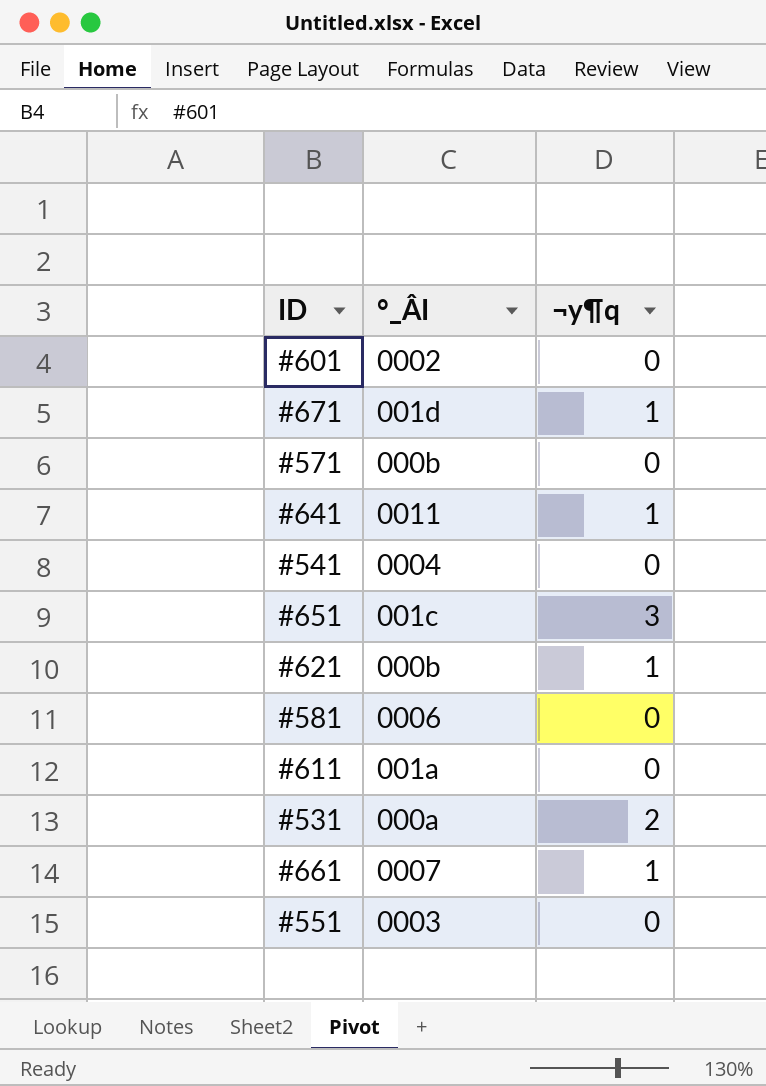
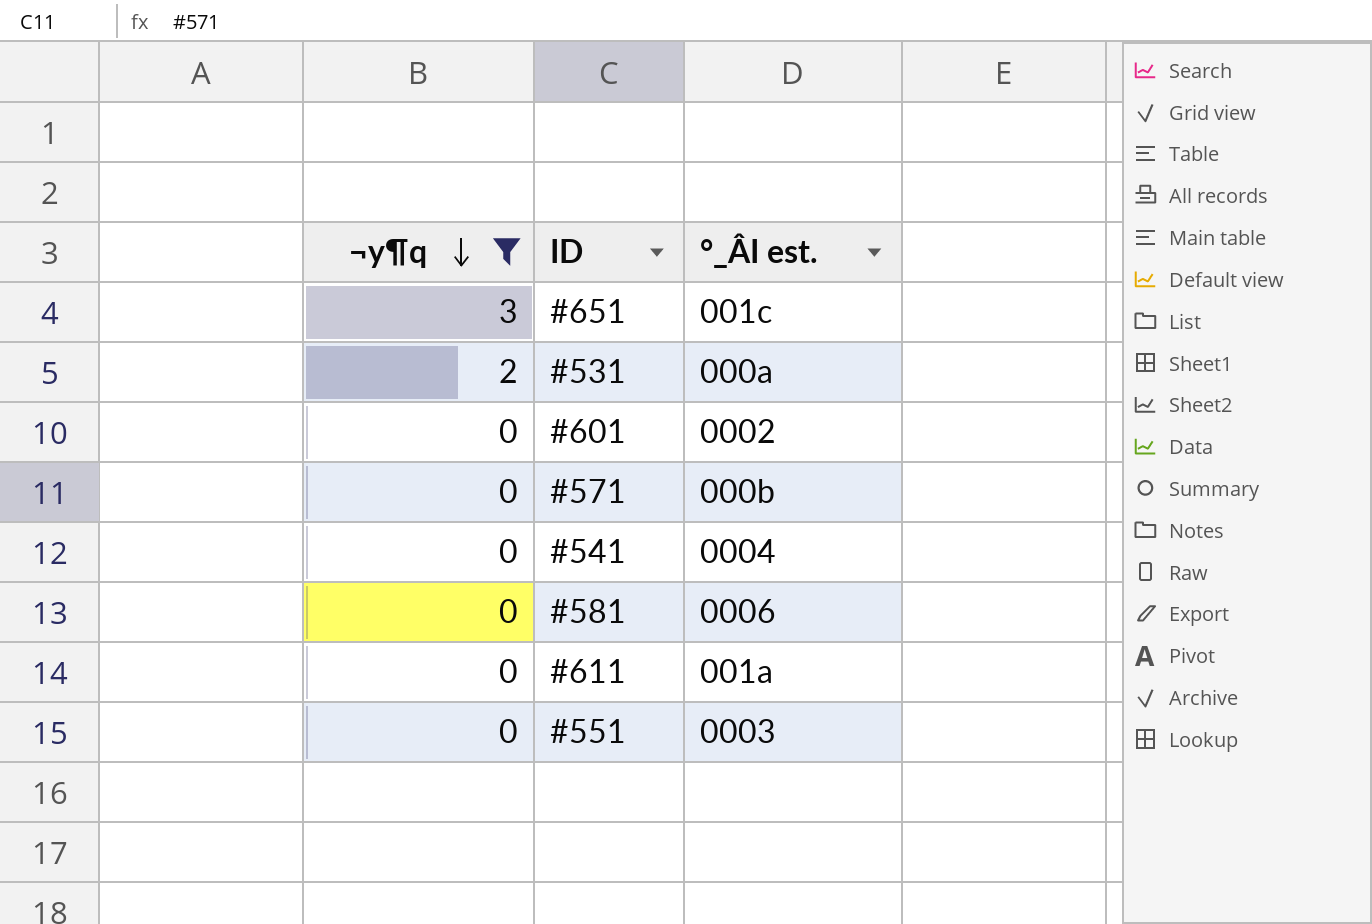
filter: none -> ¬y¶q != 1
row order: none -> ¬y¶q descending
column ¬y¶q | position: 3 -> 1
column name: °_ÂI -> °_ÂI est.

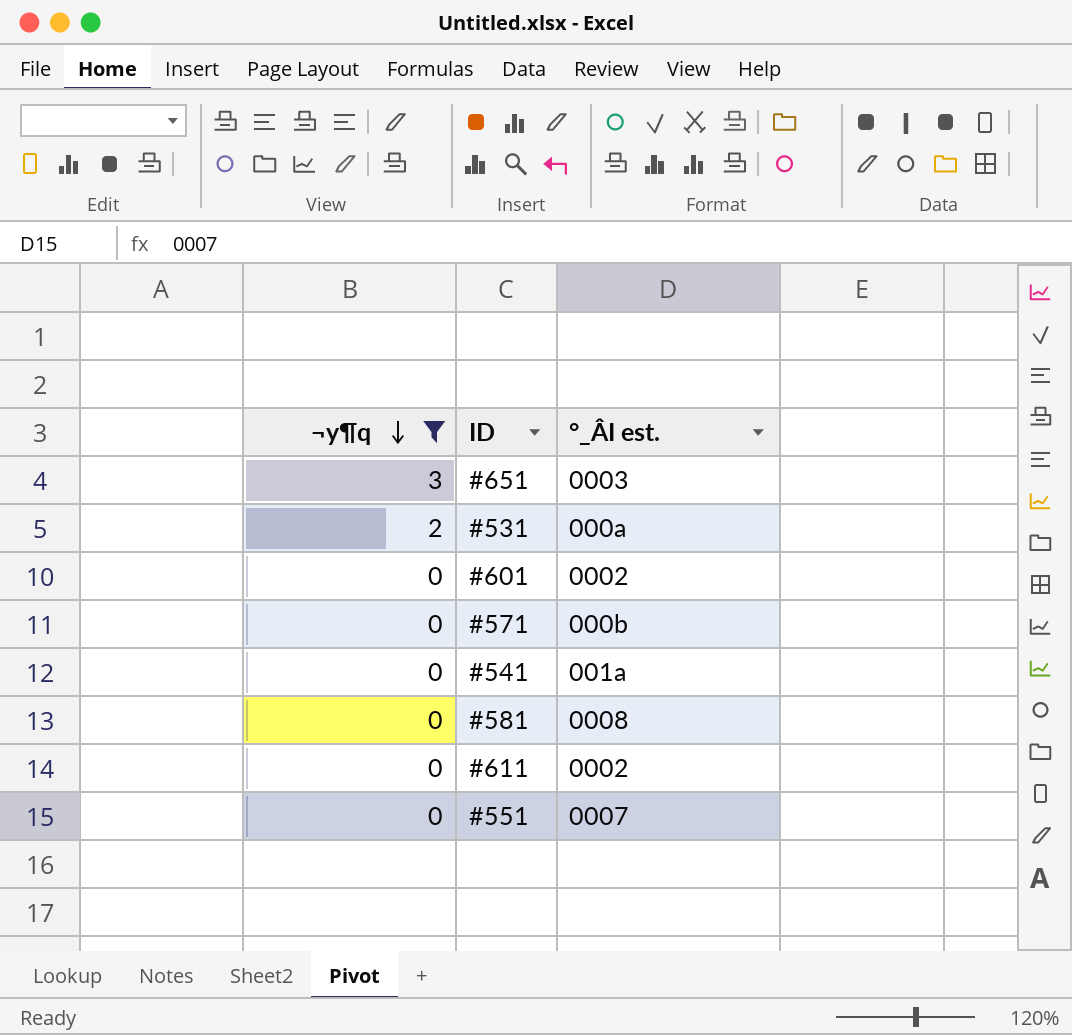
#651 | °_ÂI est.: 001c -> 0003
#541 | °_ÂI est.: 0004 -> 001a
#581 | °_ÂI est.: 0006 -> 0008
#611 | °_ÂI est.: 001a -> 0002
#551 | °_ÂI est.: 0003 -> 0007

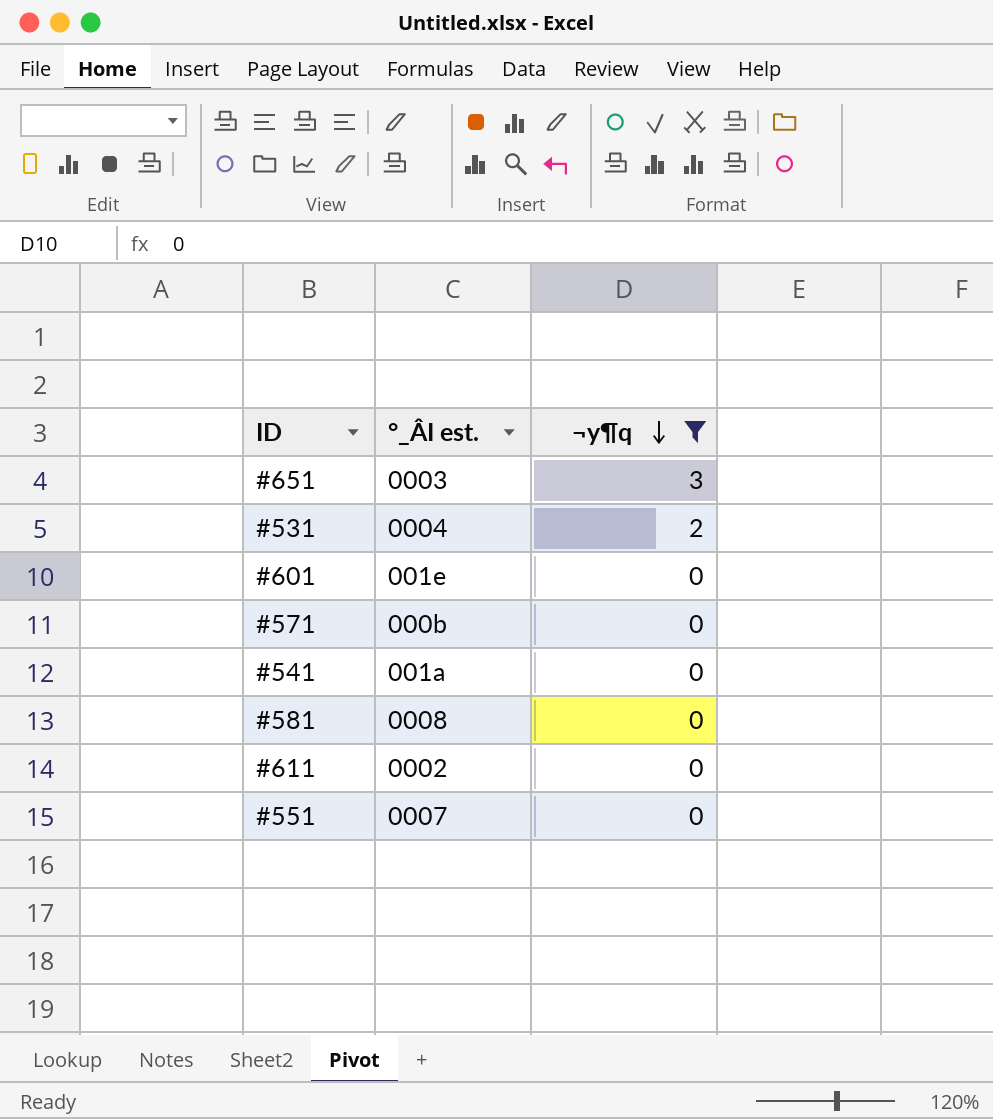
column ¬y¶q | position: 1 -> 3
#531 | °_ÂI est.: 000a -> 0004
#601 | °_ÂI est.: 0002 -> 001e

